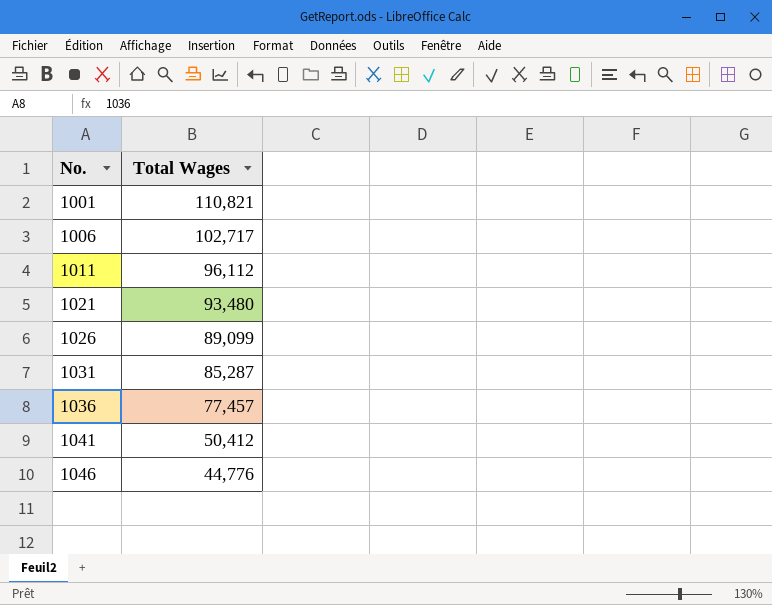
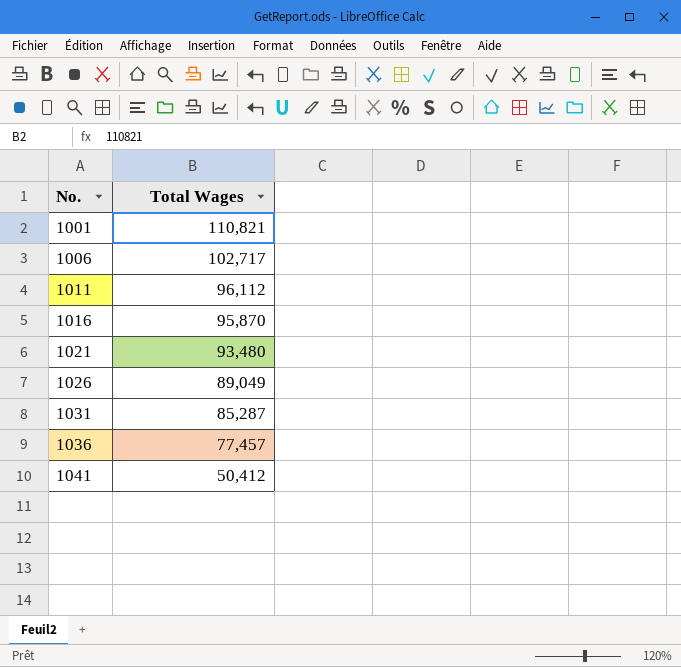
row 1046: 44,776 -> none
row 1016: none -> 95,870
1026 | Total Wages: 89,099 -> 89,049

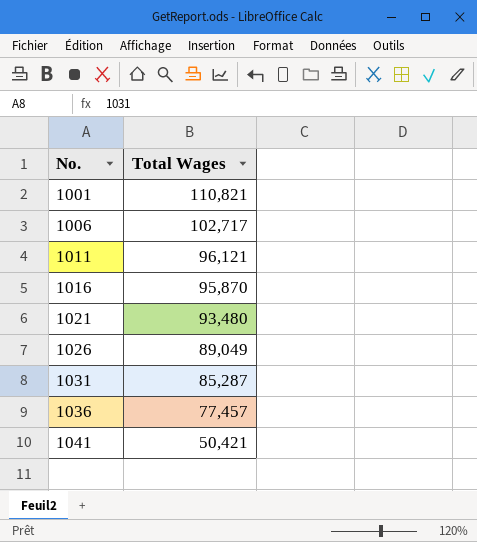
1011 | Total Wages: 96,112 -> 96,121
1041 | Total Wages: 50,412 -> 50,421

